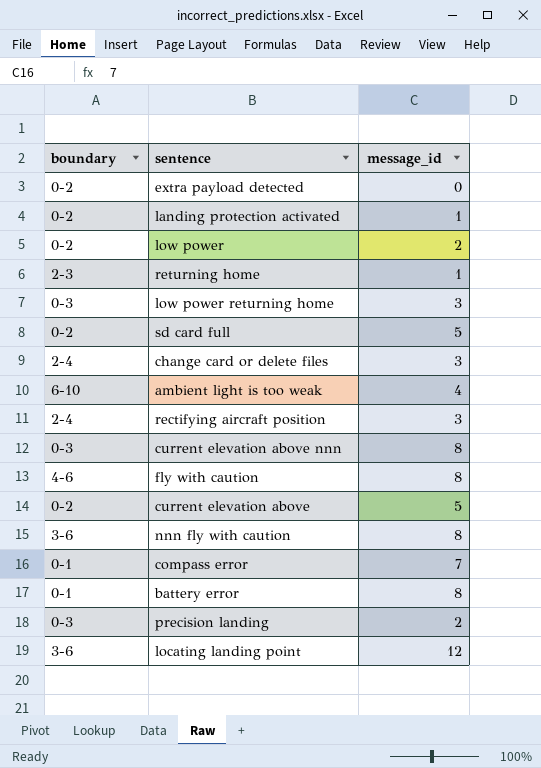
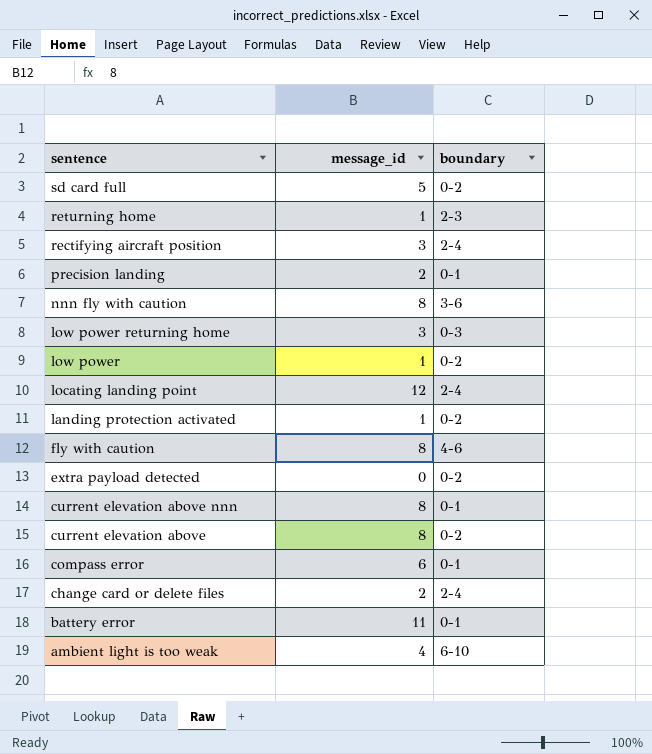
row order: none -> sentence descending
column boundary | position: 1 -> 3
precision landing | boundary: 0-3 -> 0-1
low power | message_id: 2 -> 1
locating landing point | boundary: 3-6 -> 2-4
current elevation above nnn | boundary: 0-3 -> 0-1
current elevation above | message_id: 5 -> 8
compass error | message_id: 7 -> 6
change card or delete files | message_id: 3 -> 2
battery error | message_id: 8 -> 11

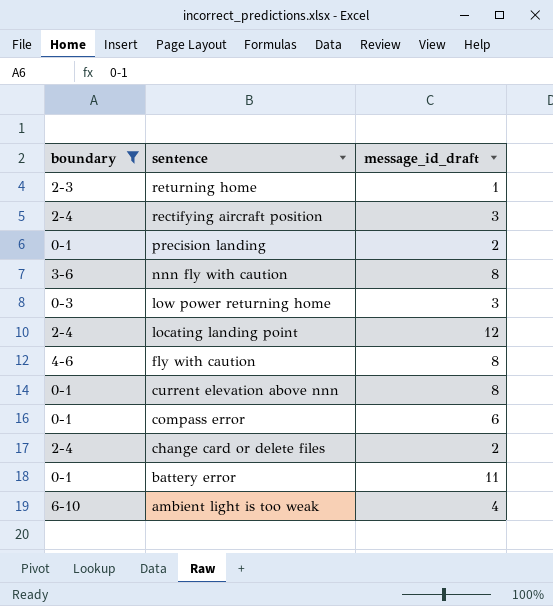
filter: none -> boundary != 0-2
column boundary | position: 3 -> 1
column name: message_id -> message_id_draft

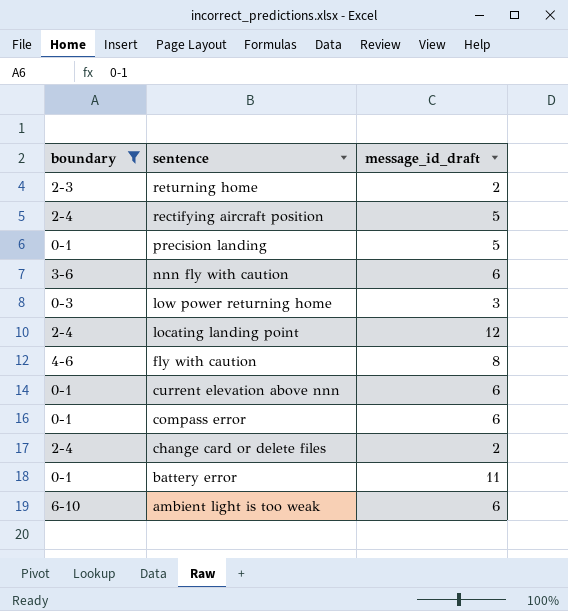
returning home | message_id_draft: 1 -> 2
rectifying aircraft position | message_id_draft: 3 -> 5
precision landing | message_id_draft: 2 -> 5
nnn fly with caution | message_id_draft: 8 -> 6
current elevation above nnn | message_id_draft: 8 -> 6
ambient light is too weak | message_id_draft: 4 -> 6

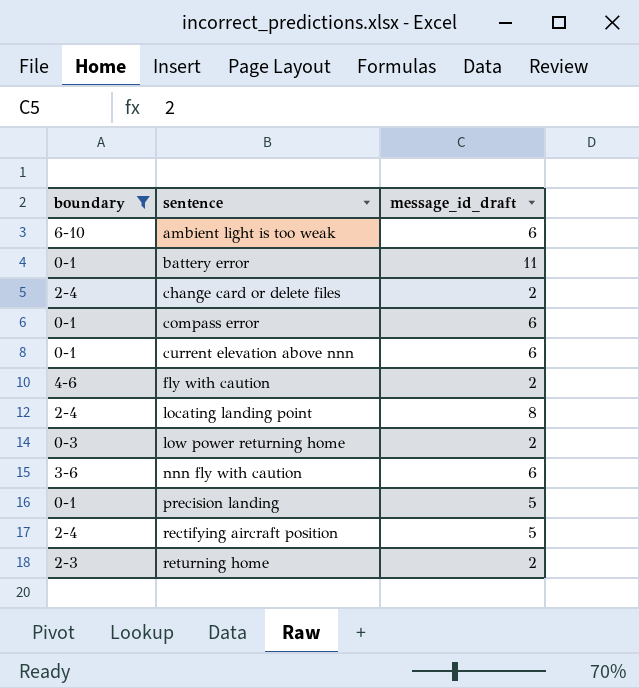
row order: sentence descending -> sentence ascending
fly with caution | message_id_draft: 8 -> 2
locating landing point | message_id_draft: 12 -> 8
low power returning home | message_id_draft: 3 -> 2

